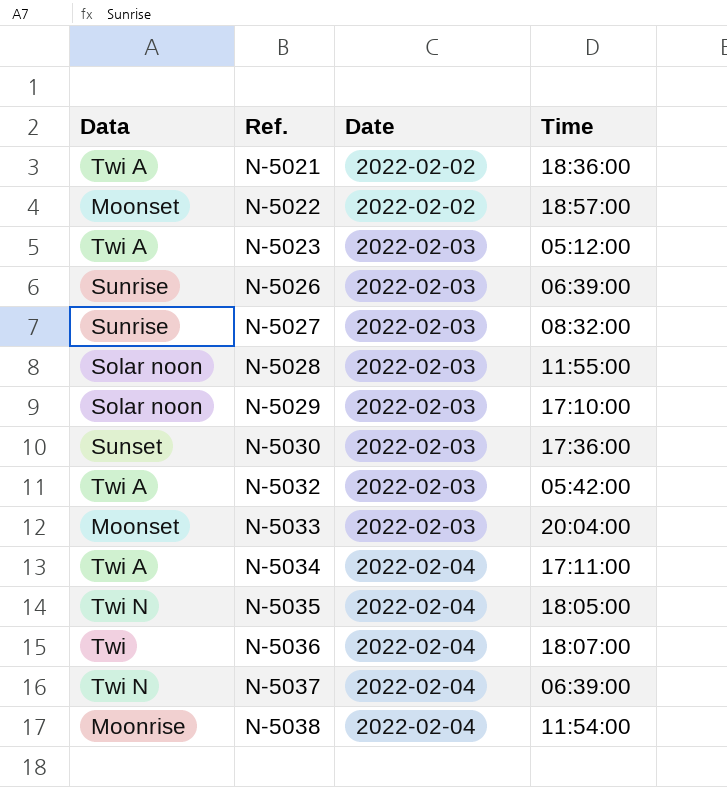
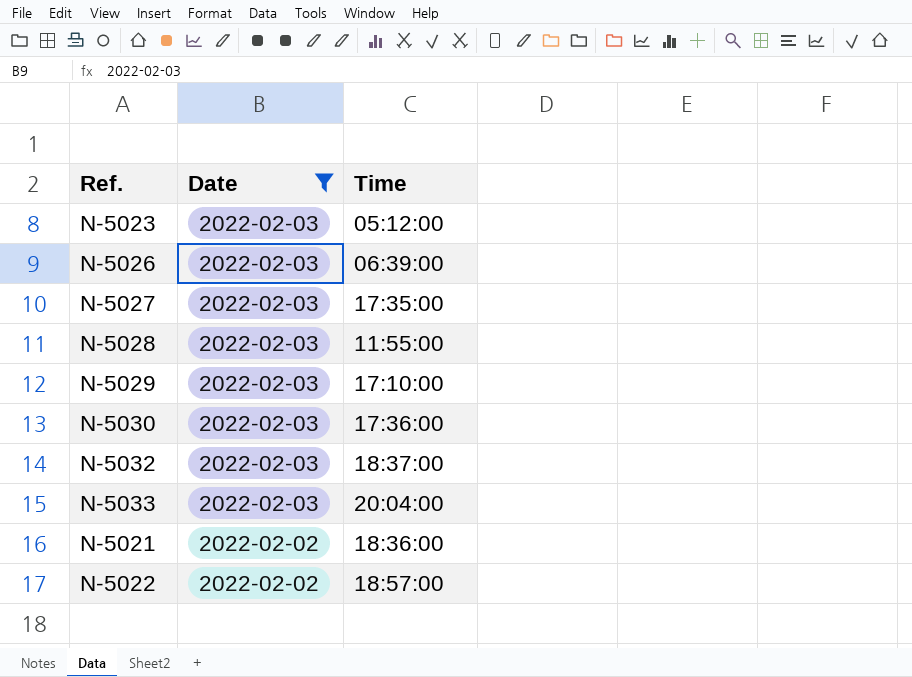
filter: none -> Date != 2022-02-04
row order: Ref. ascending -> Date descending
column Data | position: 1 -> none
N-5027 | Time: 08:32:00 -> 17:35:00
N-5032 | Time: 05:42:00 -> 18:37:00

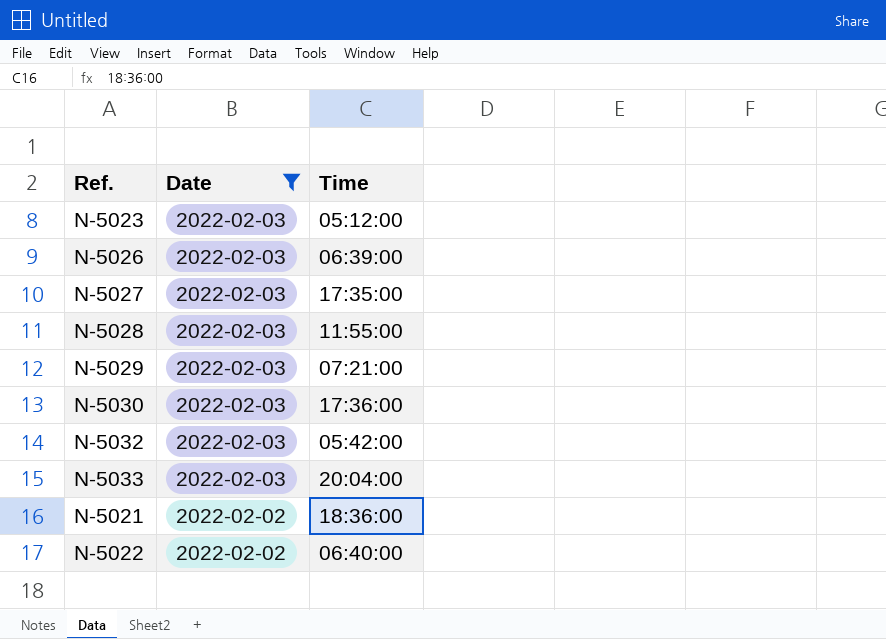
N-5029 | Time: 17:10:00 -> 07:21:00
N-5032 | Time: 18:37:00 -> 05:42:00
N-5022 | Time: 18:57:00 -> 06:40:00

